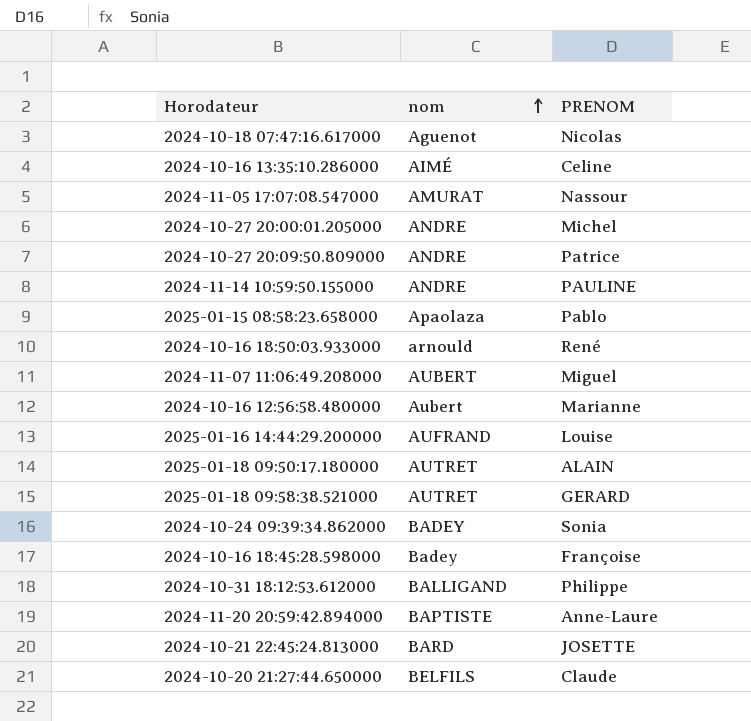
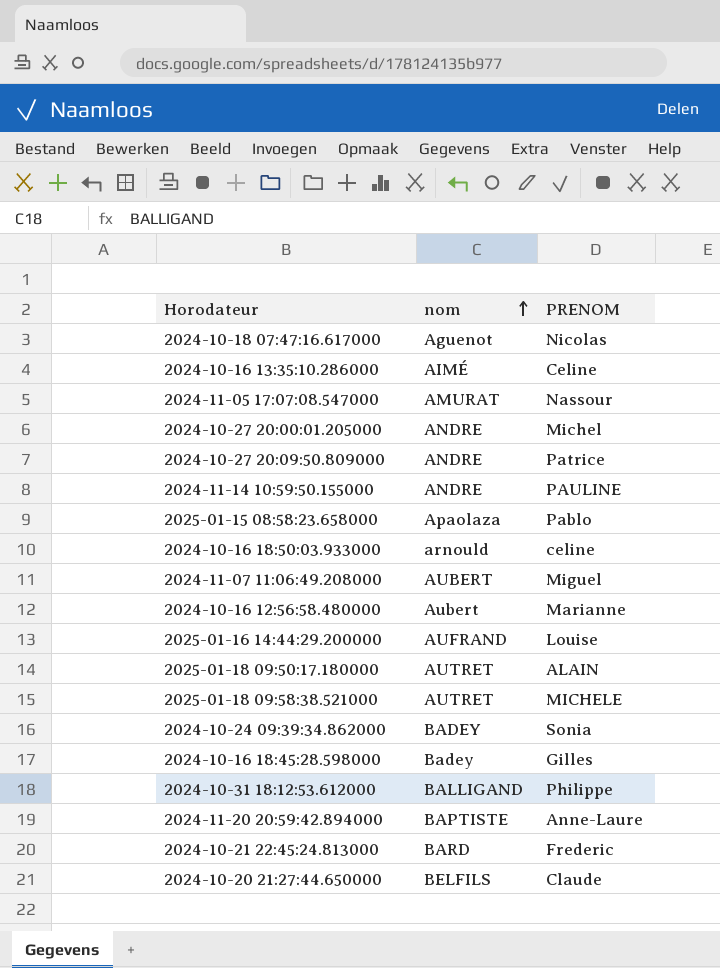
2024-10-16 18:50:03.933000 | PRENOM: René -> celine
2025-01-18 09:58:38.521000 | PRENOM: GERARD -> MICHELE
2024-10-16 18:45:28.598000 | PRENOM: Françoise -> Gilles
2024-10-21 22:45:24.813000 | PRENOM: JOSETTE -> Frederic

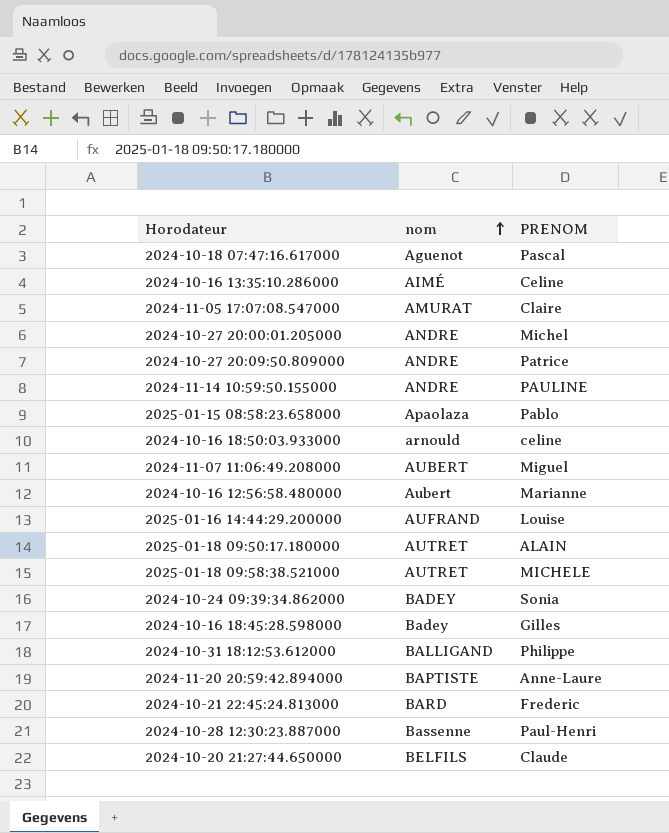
2024-10-18 07:47:16.617000 | PRENOM: Nicolas -> Pascal
2024-11-05 17:07:08.547000 | PRENOM: Nassour -> Claire
row 2024-10-28 12:30:23.887000: none -> Bassenne | Paul-Henri

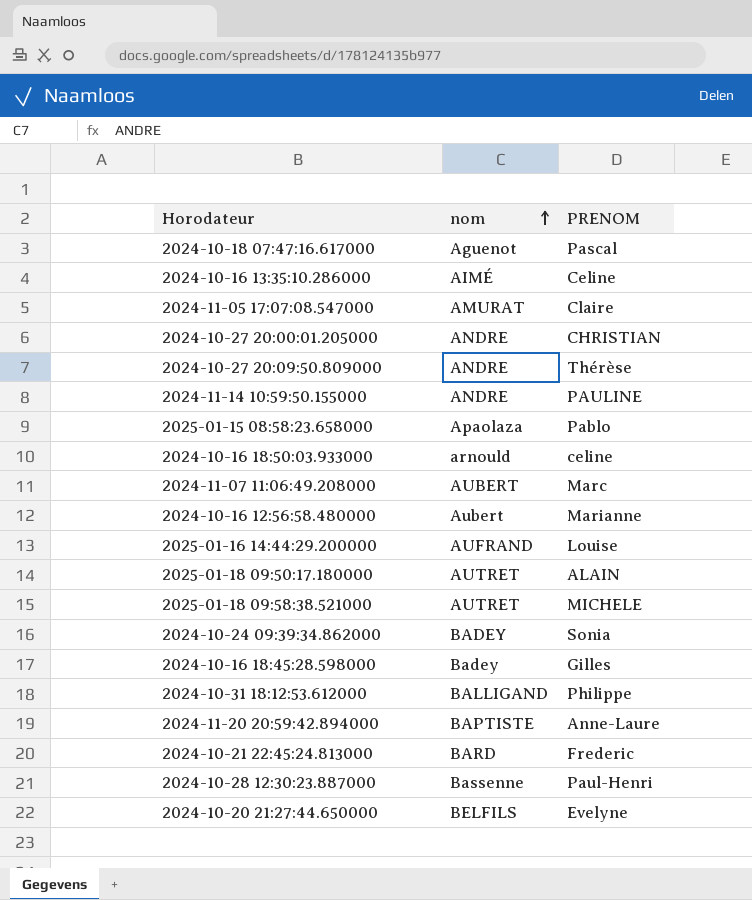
2024-10-27 20:00:01.205000 | PRENOM: Michel -> CHRISTIAN
2024-10-27 20:09:50.809000 | PRENOM: Patrice -> Thérèse
2024-11-07 11:06:49.208000 | PRENOM: Miguel -> Marc
2024-10-20 21:27:44.650000 | PRENOM: Claude -> Evelyne

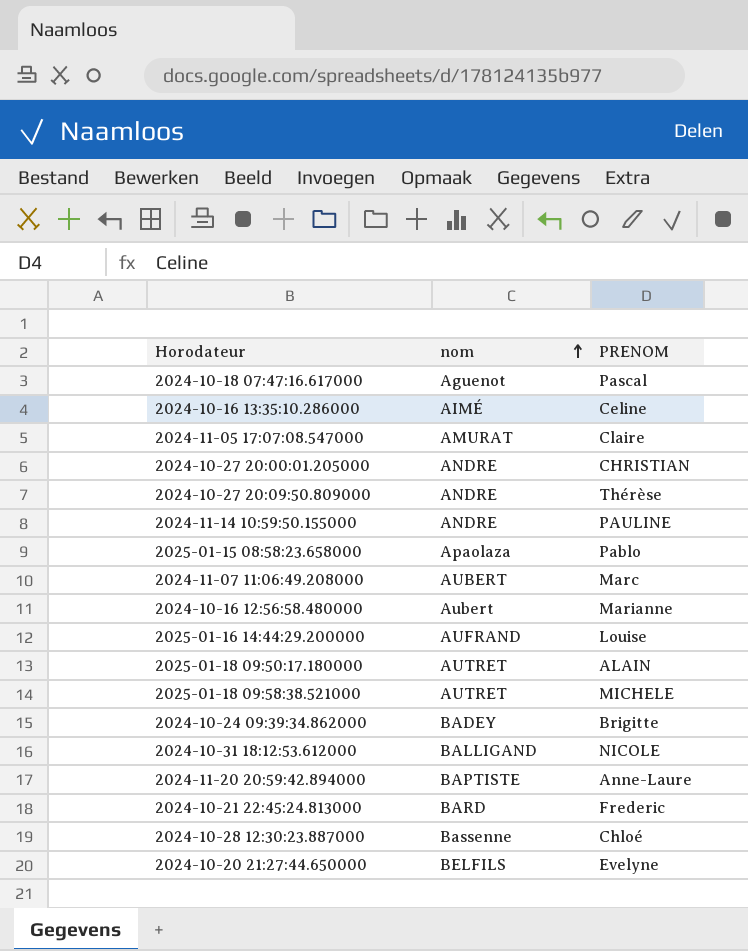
row 2024-10-16 18:50:03.933000: arnould | celine -> none
row 2024-10-16 18:45:28.598000: Badey | Gilles -> none
2024-10-24 09:39:34.862000 | PRENOM: Sonia -> Brigitte
2024-10-31 18:12:53.612000 | PRENOM: Philippe -> NICOLE
2024-10-28 12:30:23.887000 | PRENOM: Paul-Henri -> Chloé

